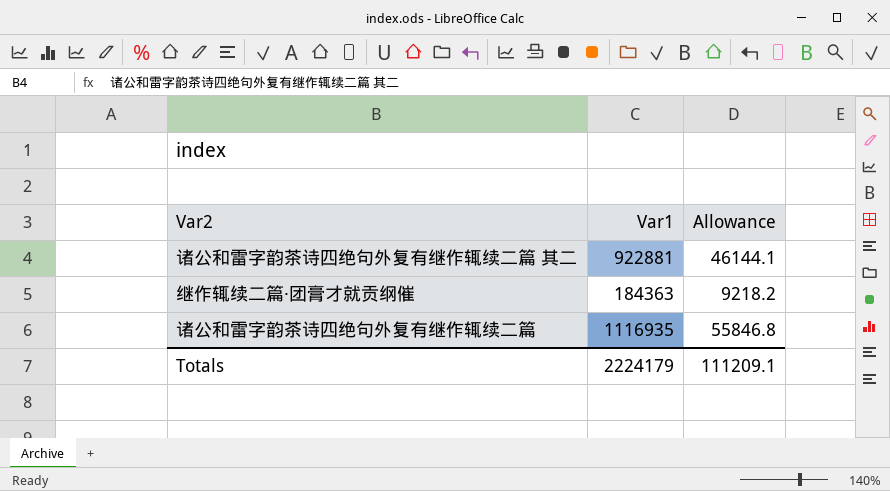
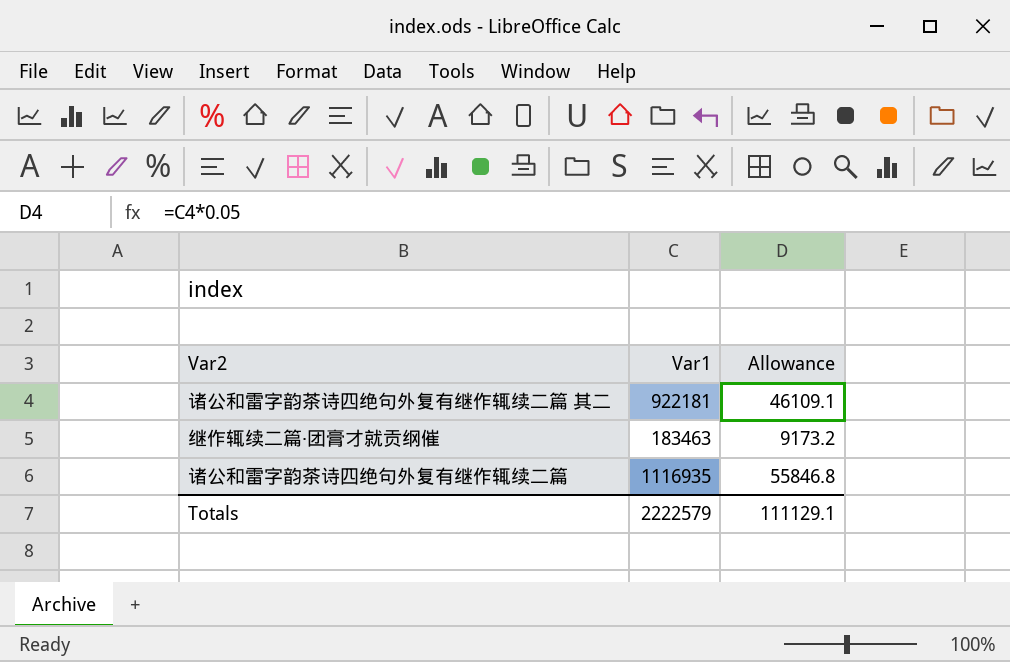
诸公和雷字韵茶诗四绝句外复有继作辄续二篇 其二 | Var1: 922881 -> 922181
诸公和雷字韵茶诗四绝句外复有继作辄续二篇 其二 | Allowance: 46144.1 -> 46109.1
继作辄续二篇·团膏才就贡纲催 | Var1: 184363 -> 183463
继作辄续二篇·团膏才就贡纲催 | Allowance: 9218.2 -> 9173.2
Totals | Var1: 2224179 -> 2222579
Totals | Allowance: 111209.1 -> 111129.1

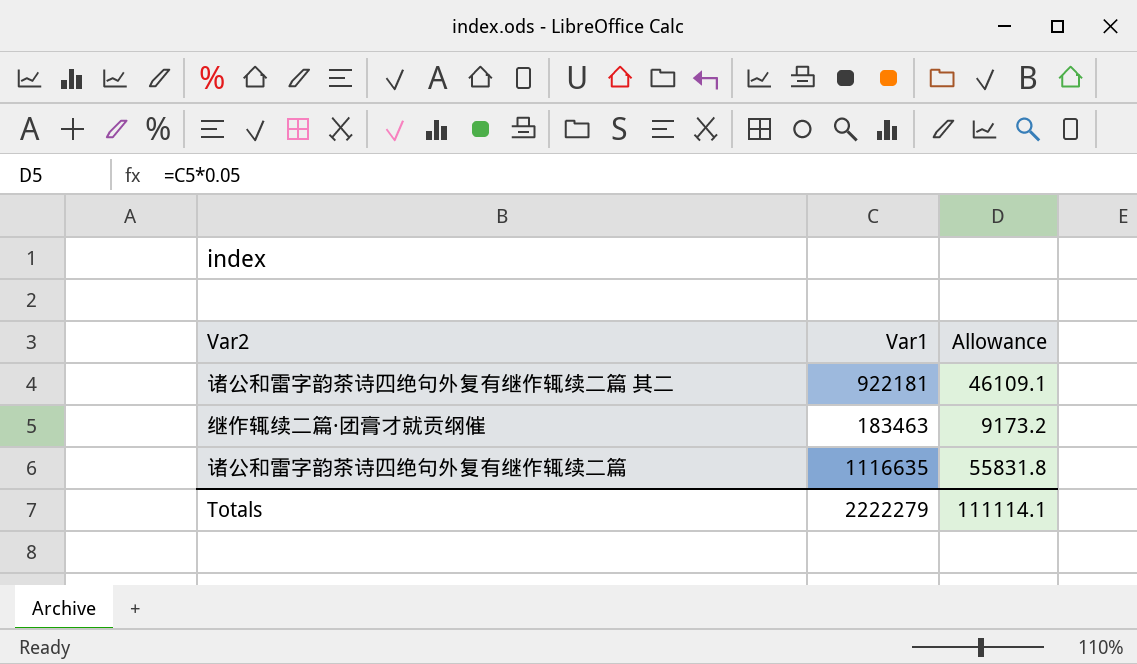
诸公和雷字韵茶诗四绝句外复有继作辄续二篇 | Var1: 1116935 -> 1116635
诸公和雷字韵茶诗四绝句外复有继作辄续二篇 | Allowance: 55846.8 -> 55831.8
Totals | Var1: 2222579 -> 2222279
Totals | Allowance: 111129.1 -> 111114.1

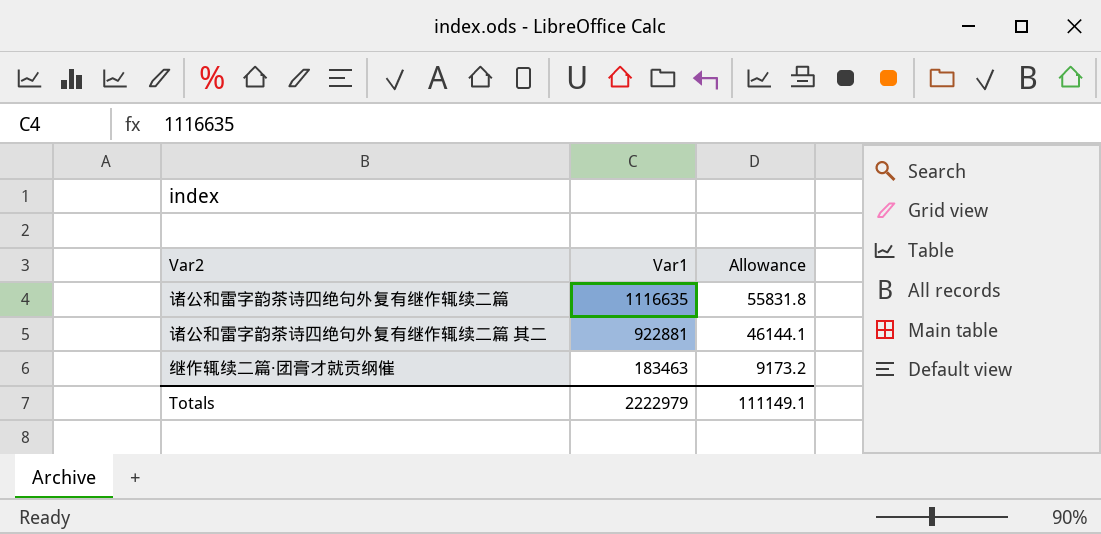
row order: none -> Var1 descending
诸公和雷字韵茶诗四绝句外复有继作辄续二篇 其二 | Var1: 922181 -> 922881
诸公和雷字韵茶诗四绝句外复有继作辄续二篇 其二 | Allowance: 46109.1 -> 46144.1
Totals | Var1: 2222279 -> 2222979
Totals | Allowance: 111114.1 -> 111149.1

